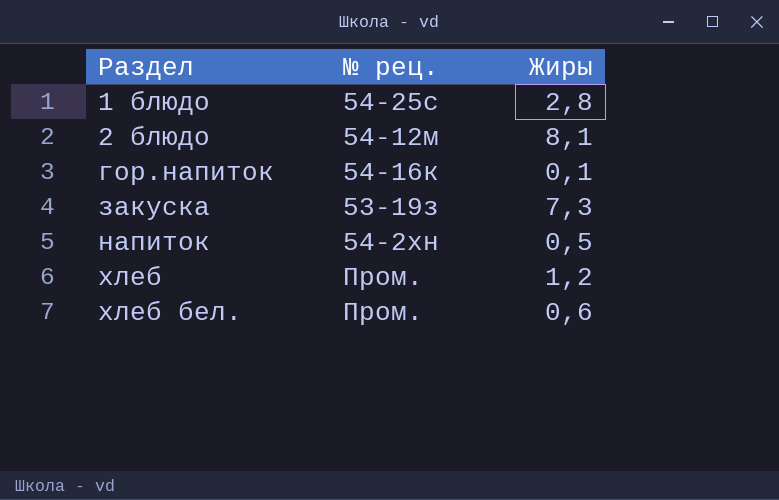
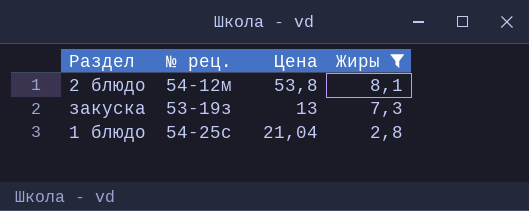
filter: none -> Жиры >= 2,8
row order: Раздел ascending -> Жиры descending
column Цена | position: none -> 3

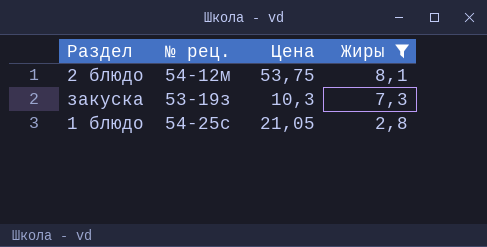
2 блюдо | Цена: 53,8 -> 53,75
закуска | Цена: 13 -> 10,3
1 блюдо | Цена: 21,04 -> 21,05

